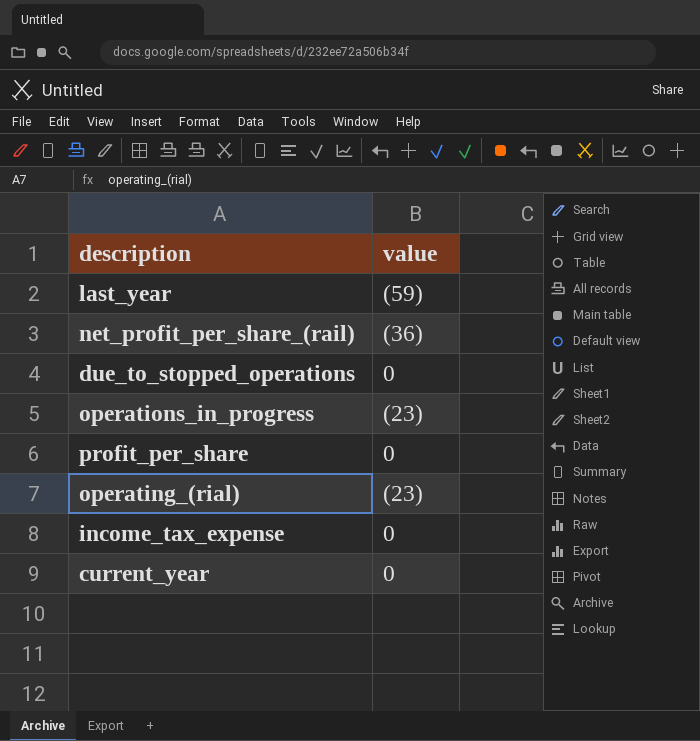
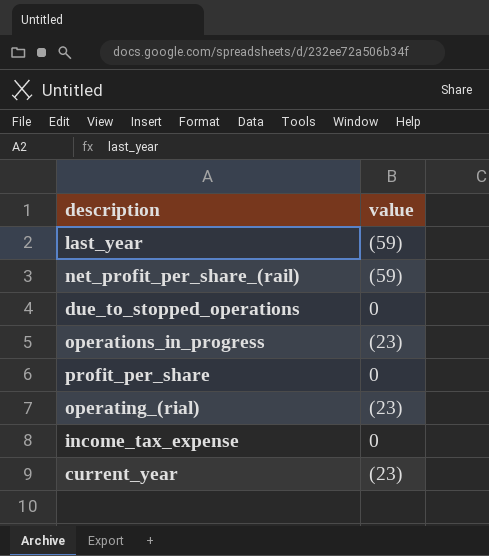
net_profit_per_share_(rail) | value: (36) -> (59)
current_year | value: 0 -> (23)

